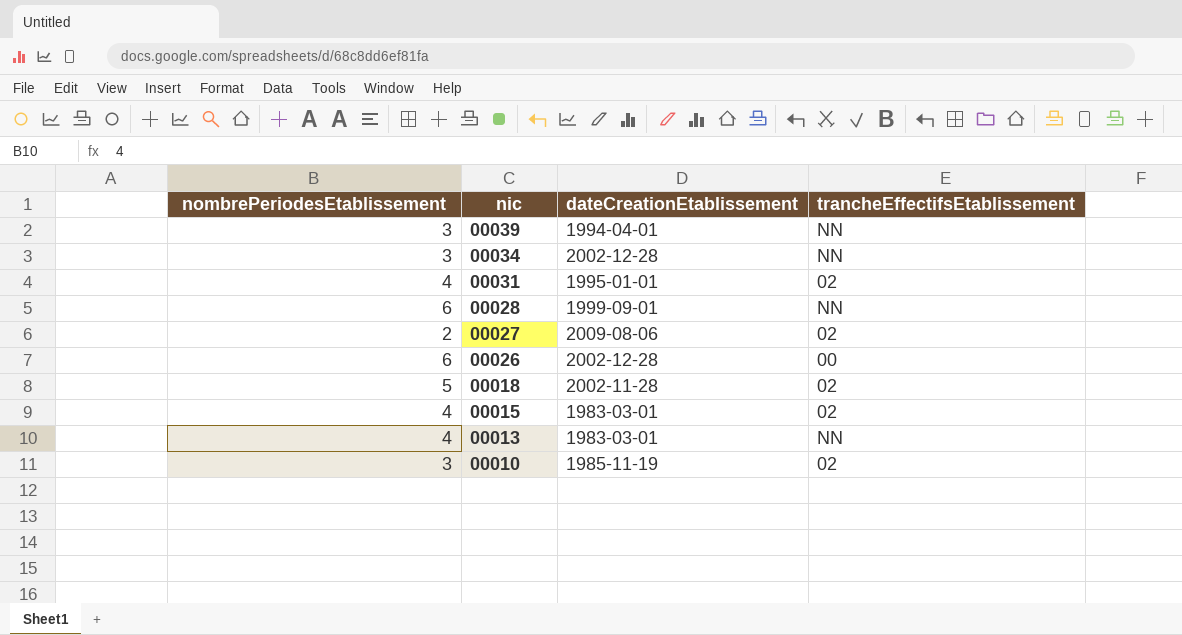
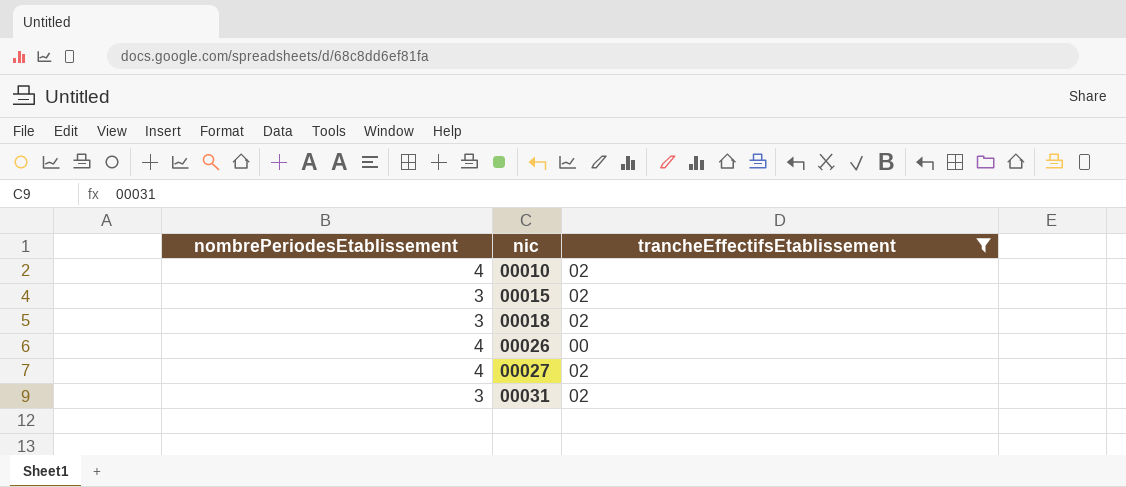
filter: none -> trancheEffectifsEtablissement != NN
row order: nic descending -> nic ascending
column dateCreationEtablissement | position: 3 -> none
00010 | nombrePeriodesEtablissement: 3 -> 4
00015 | nombrePeriodesEtablissement: 4 -> 3
00018 | nombrePeriodesEtablissement: 5 -> 3
00026 | nombrePeriodesEtablissement: 6 -> 4
00027 | nombrePeriodesEtablissement: 2 -> 4
00031 | nombrePeriodesEtablissement: 4 -> 3

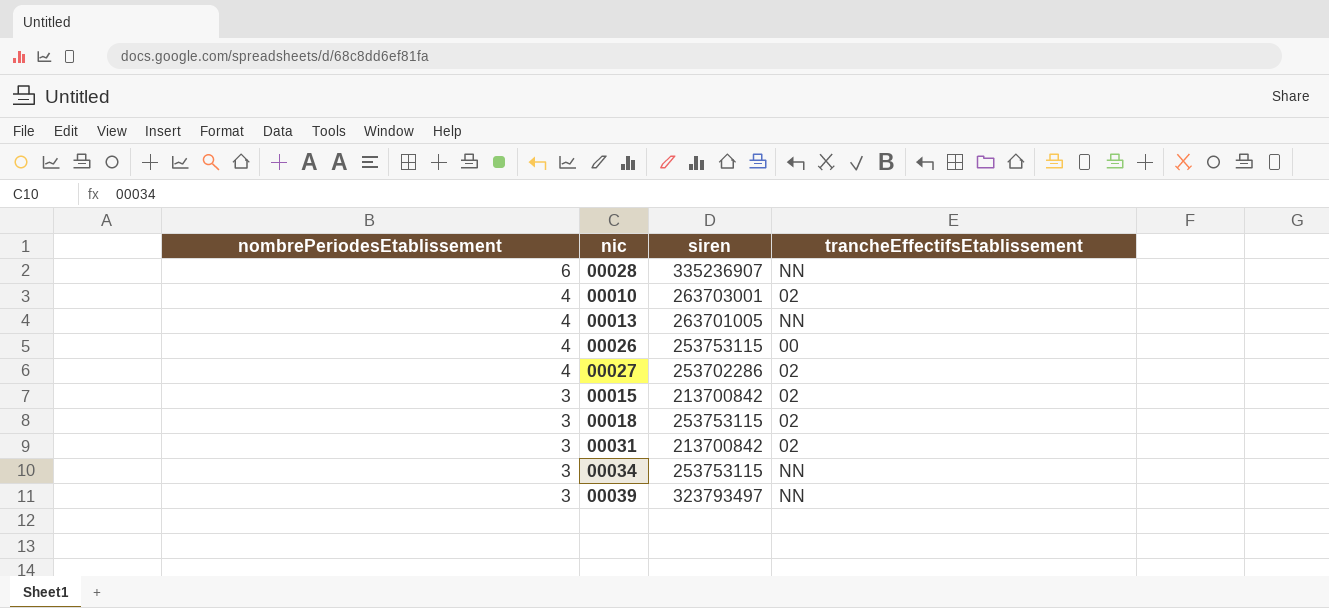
filter: trancheEffectifsEtablissement != NN -> none
row order: nic ascending -> nombrePeriodesEtablissement descending
column siren | position: none -> 3

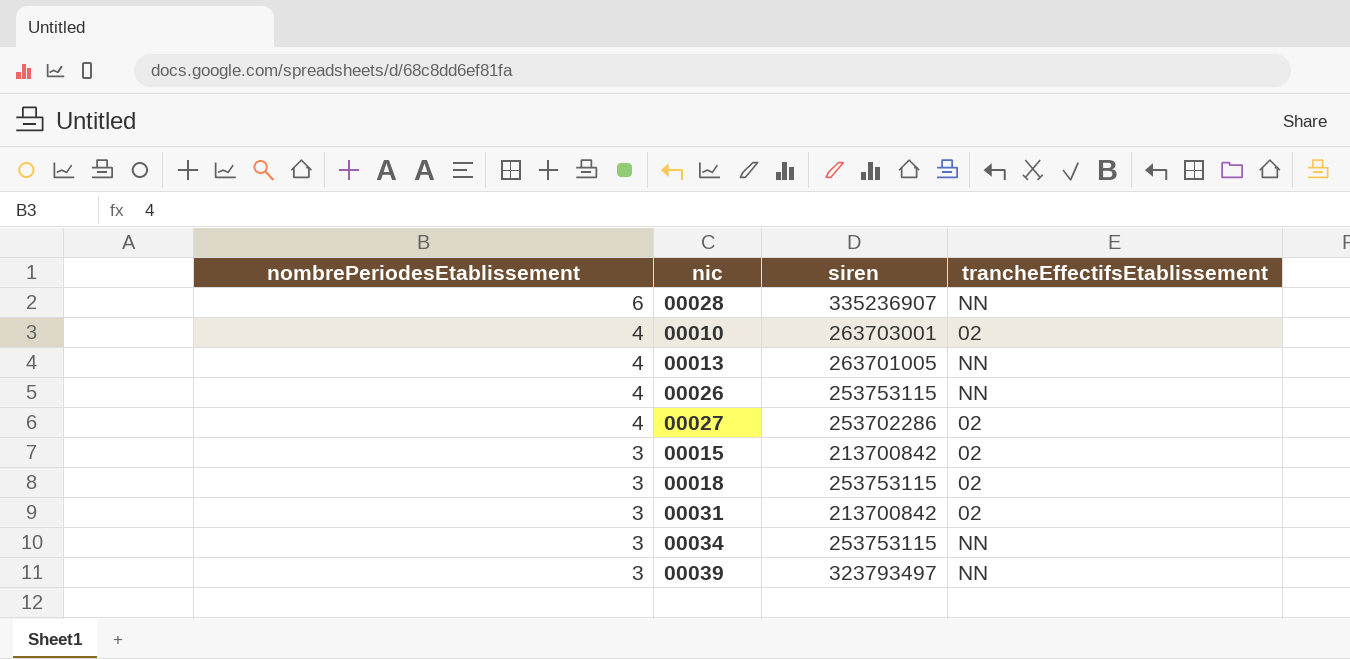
00026 | trancheEffectifsEtablissement: 00 -> NN

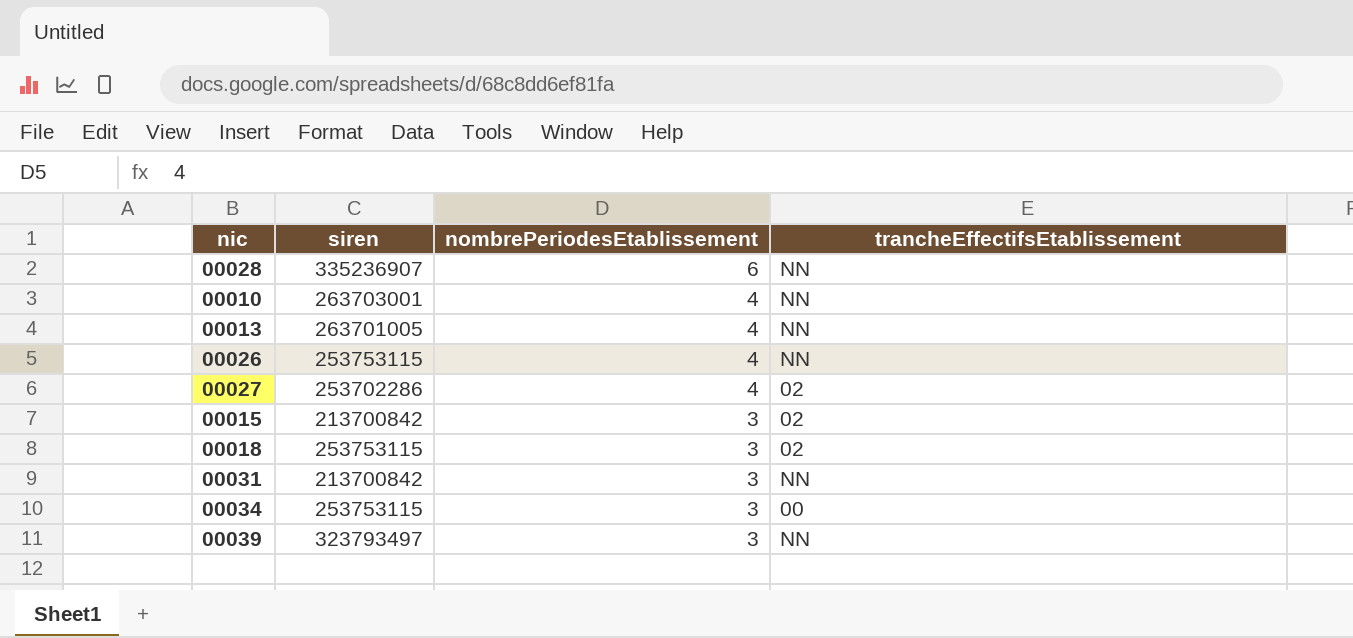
column nombrePeriodesEtablissement | position: 1 -> 3
00010 | trancheEffectifsEtablissement: 02 -> NN
00031 | trancheEffectifsEtablissement: 02 -> NN
00034 | trancheEffectifsEtablissement: NN -> 00

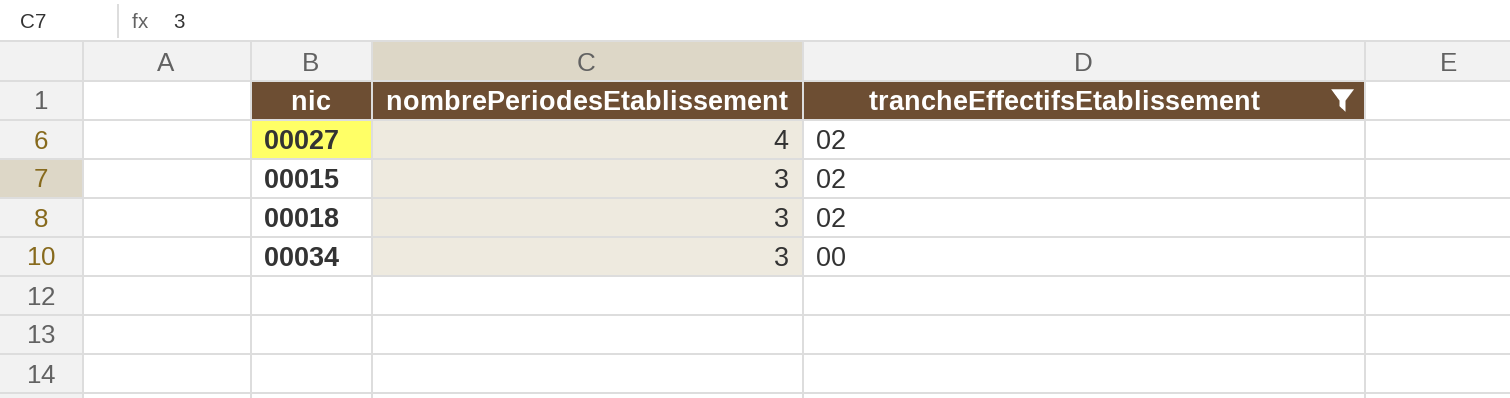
filter: none -> trancheEffectifsEtablissement != NN
column siren | position: 2 -> none

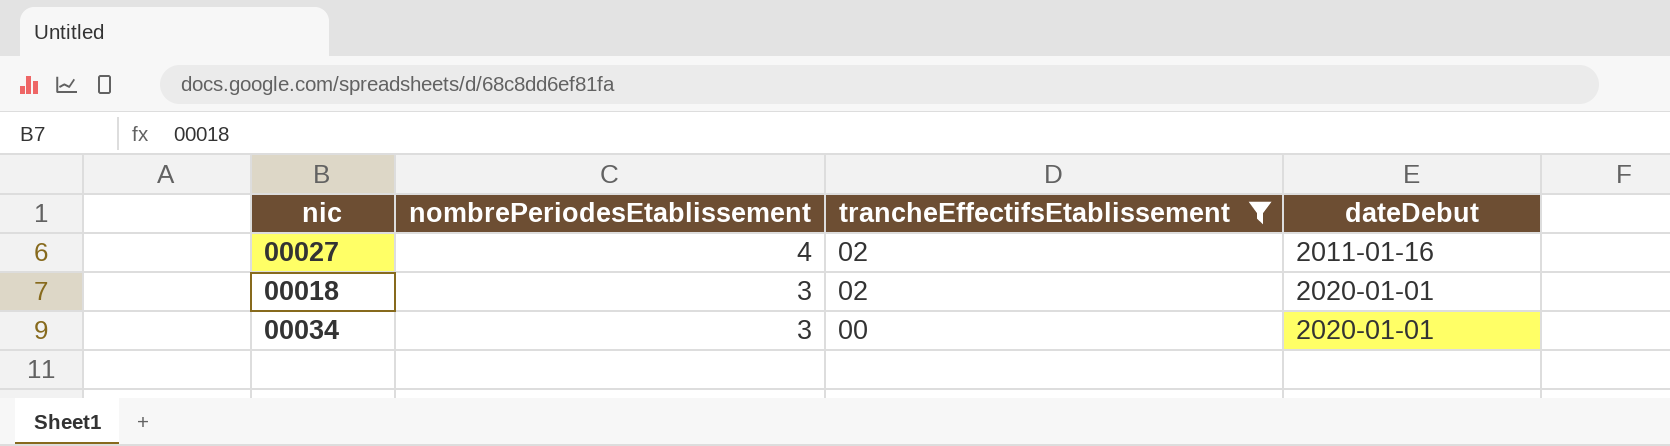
column dateDebut | position: none -> 4
row 00015: 3 | 02 -> none

